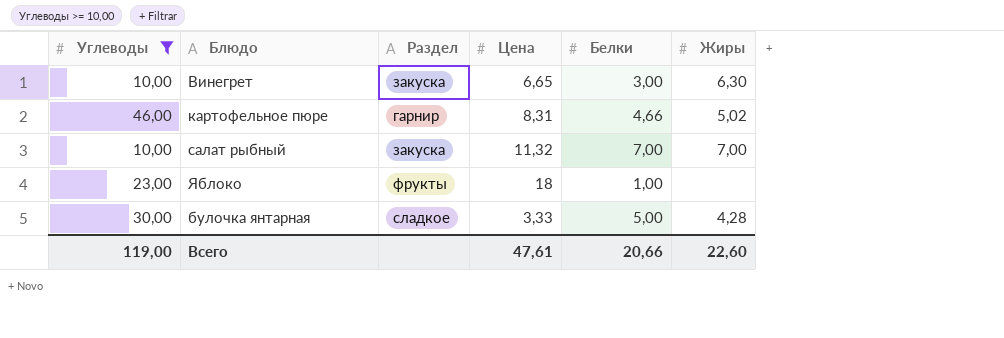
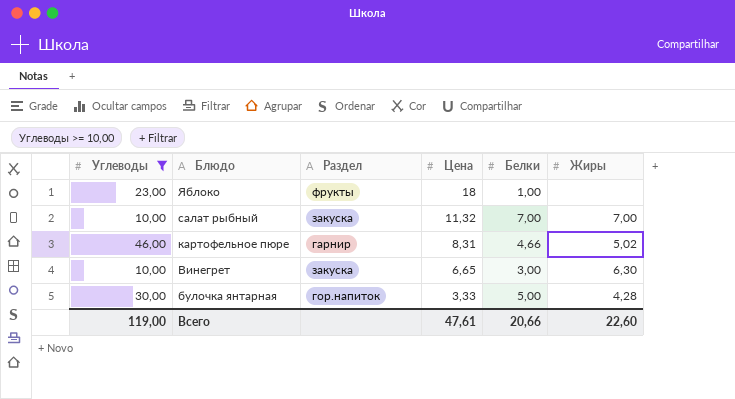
row order: none -> Блюдо descending
булочка янтарная | Раздел: сладкое -> гор.напиток

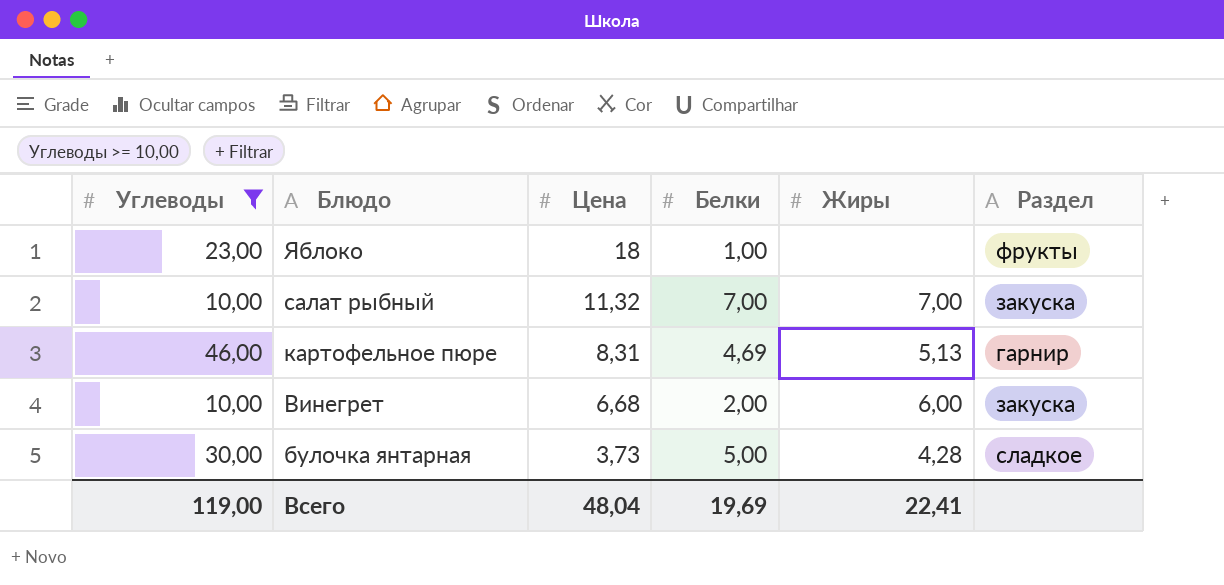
column Раздел | position: 3 -> 6
картофельное пюре | Белки: 4,66 -> 4,69
картофельное пюре | Жиры: 5,02 -> 5,13
Винегрет | Цена: 6,65 -> 6,68
Винегрет | Белки: 3,00 -> 2,00
Винегрет | Жиры: 6,30 -> 6,00
булочка янтарная | Цена: 3,33 -> 3,73
булочка янтарная | Раздел: гор.напиток -> сладкое
Всего | Цена: 47,61 -> 48,04
Всего | Белки: 20,66 -> 19,69
Всего | Жиры: 22,60 -> 22,41

